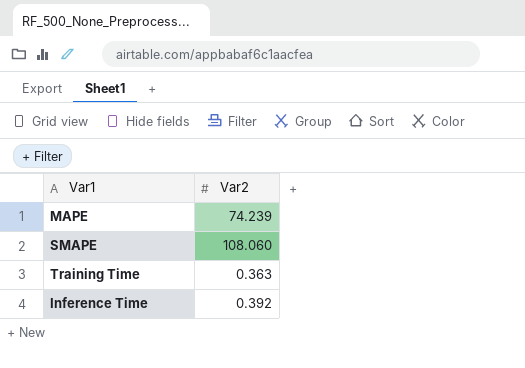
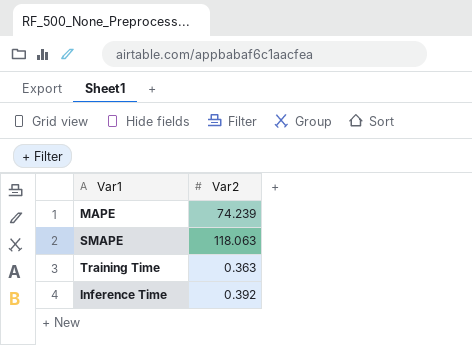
SMAPE | Var2: 108.060 -> 118.063

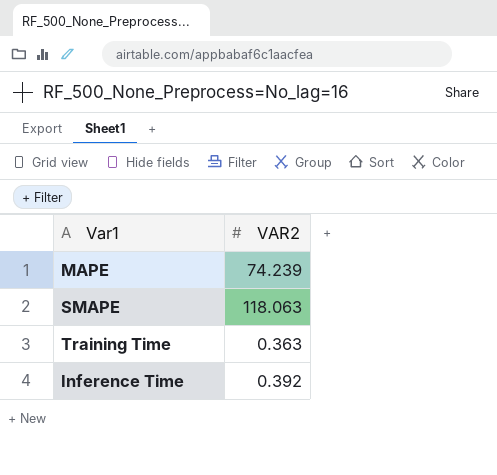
column name: Var2 -> VAR2

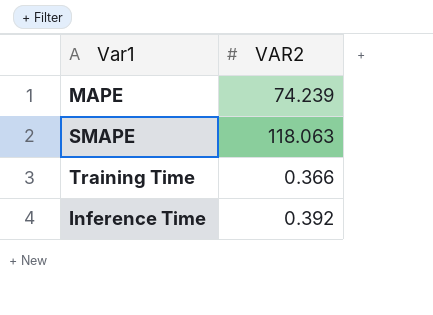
Training Time | VAR2: 0.363 -> 0.366

